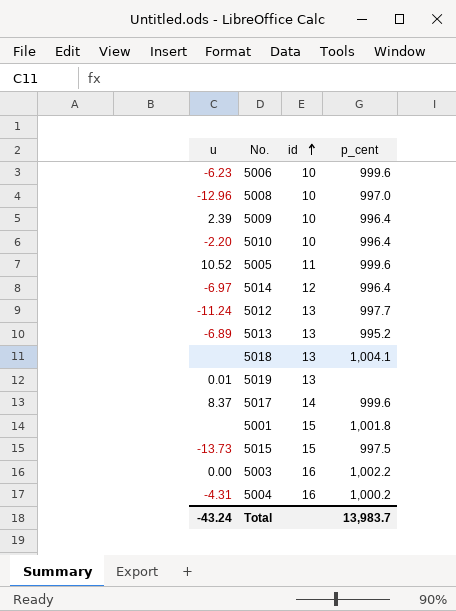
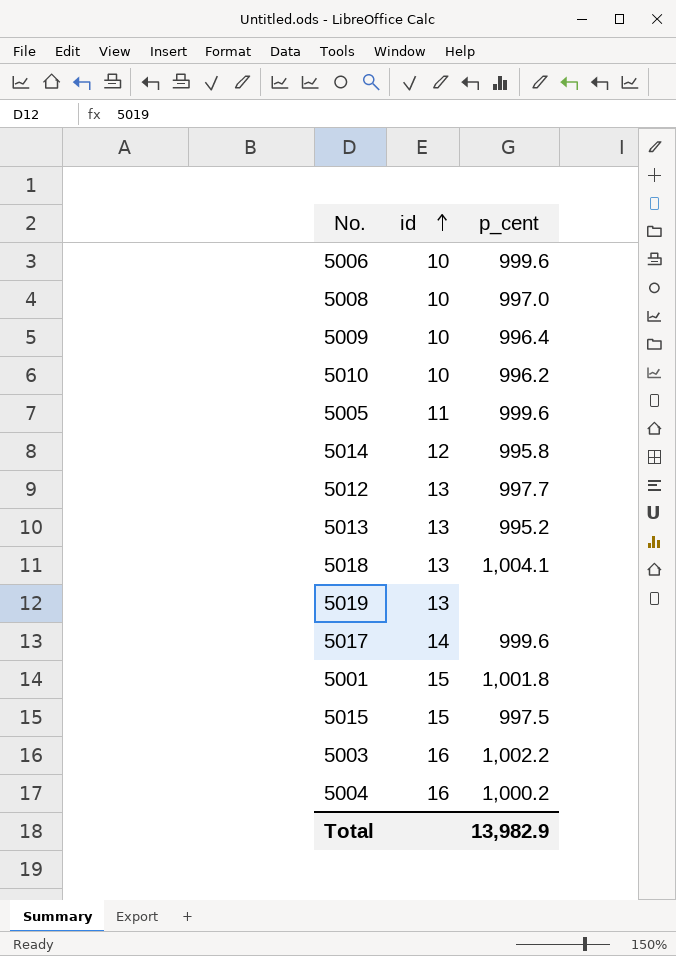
column u | position: 1 -> none
5010 | p_cent: 996.4 -> 996.2
5014 | p_cent: 996.4 -> 995.8
Total | p_cent: 13,983.7 -> 13,982.9

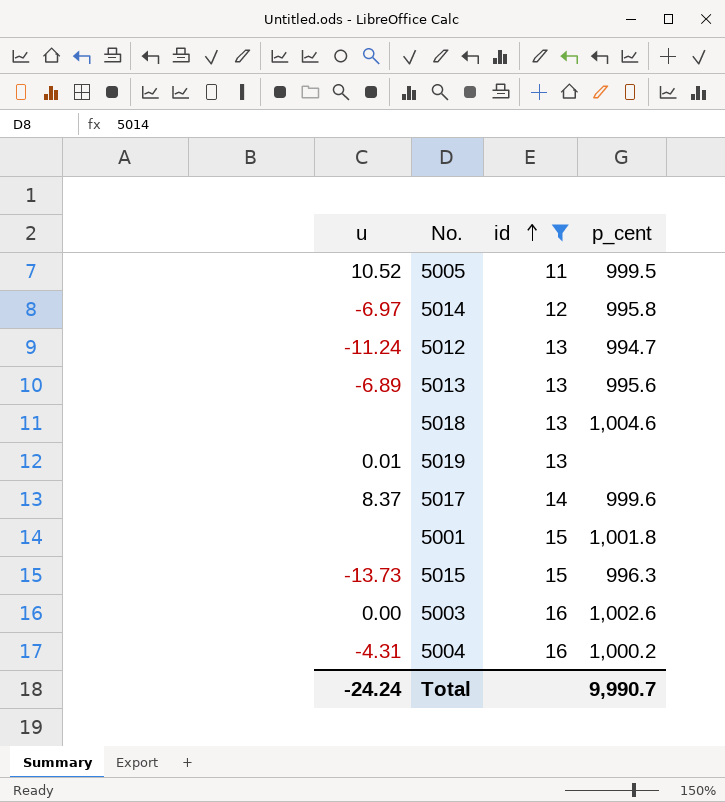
filter: none -> id != 10
column u | position: none -> 1
5005 | p_cent: 999.6 -> 999.5
5012 | p_cent: 997.7 -> 994.7
5013 | p_cent: 995.2 -> 995.6
5018 | p_cent: 1,004.1 -> 1,004.6
5015 | p_cent: 997.5 -> 996.3
5003 | p_cent: 1,002.2 -> 1,002.6
Total | p_cent: 13,982.9 -> 9,990.7

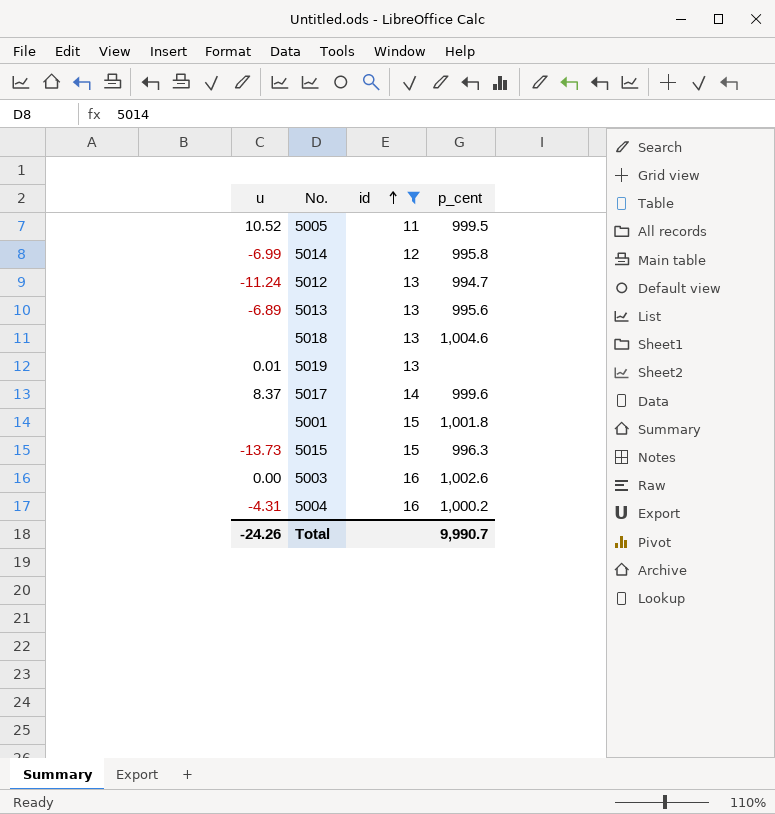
5014 | u: -6.97 -> -6.99
Total | u: -24.24 -> -24.26

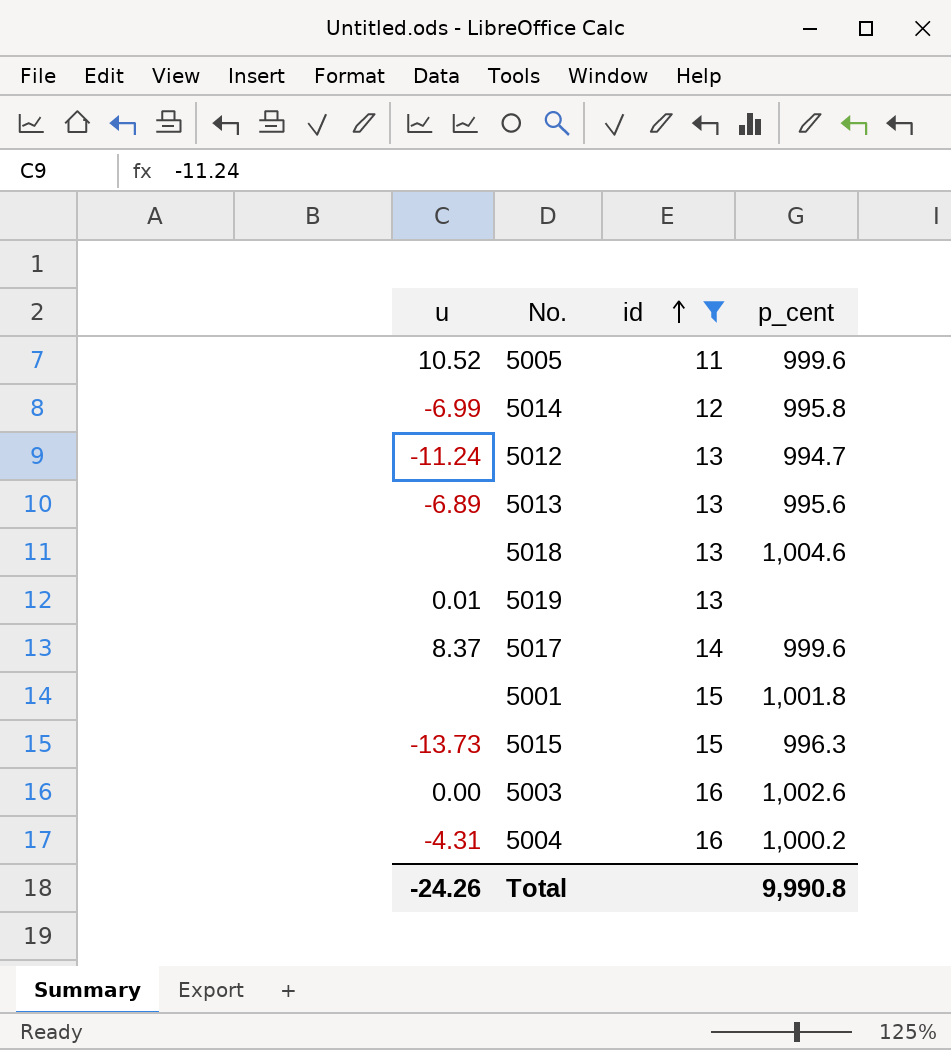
5005 | p_cent: 999.5 -> 999.6
Total | p_cent: 9,990.7 -> 9,990.8

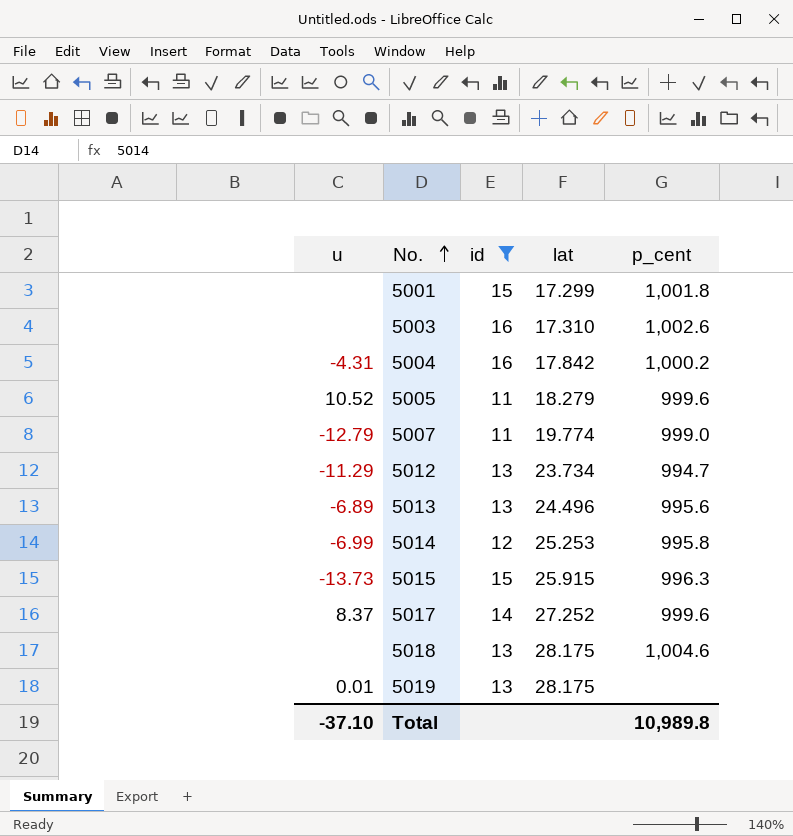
row order: id ascending -> No. ascending
column lat | position: none -> 4
5003 | u: 0.00 -> none
row 5007: none -> -12.79 | 11 | 19.774 | 999.0
5012 | u: -11.24 -> -11.29
Total | u: -24.26 -> -37.10
Total | p_cent: 9,990.8 -> 10,989.8

